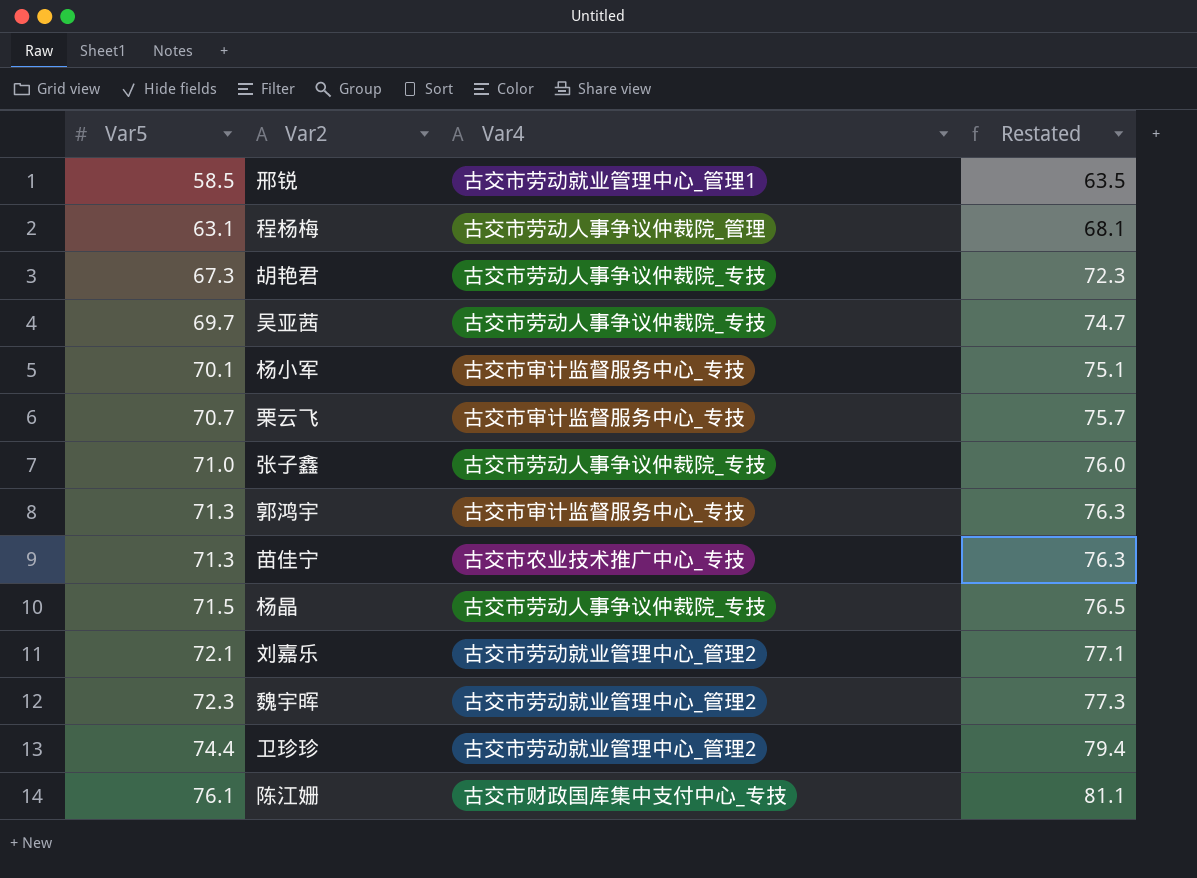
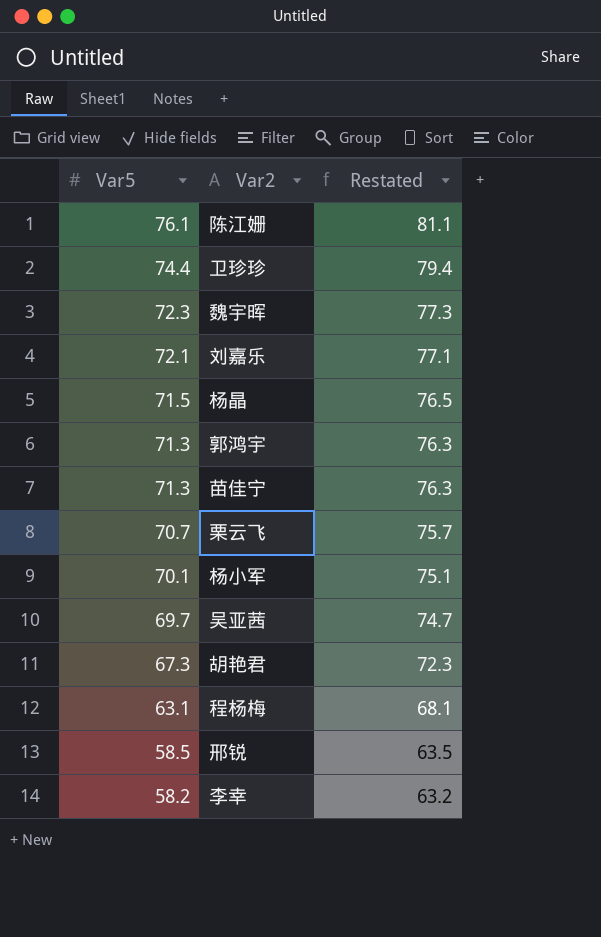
row order: Var5 ascending -> Var5 descending
column Var4 | position: 3 -> none
row 张子鑫: 71.0 | 古交市劳动人事争议仲裁院_专技 | 76.0 -> none
row 李幸: none -> 58.2 | 63.2

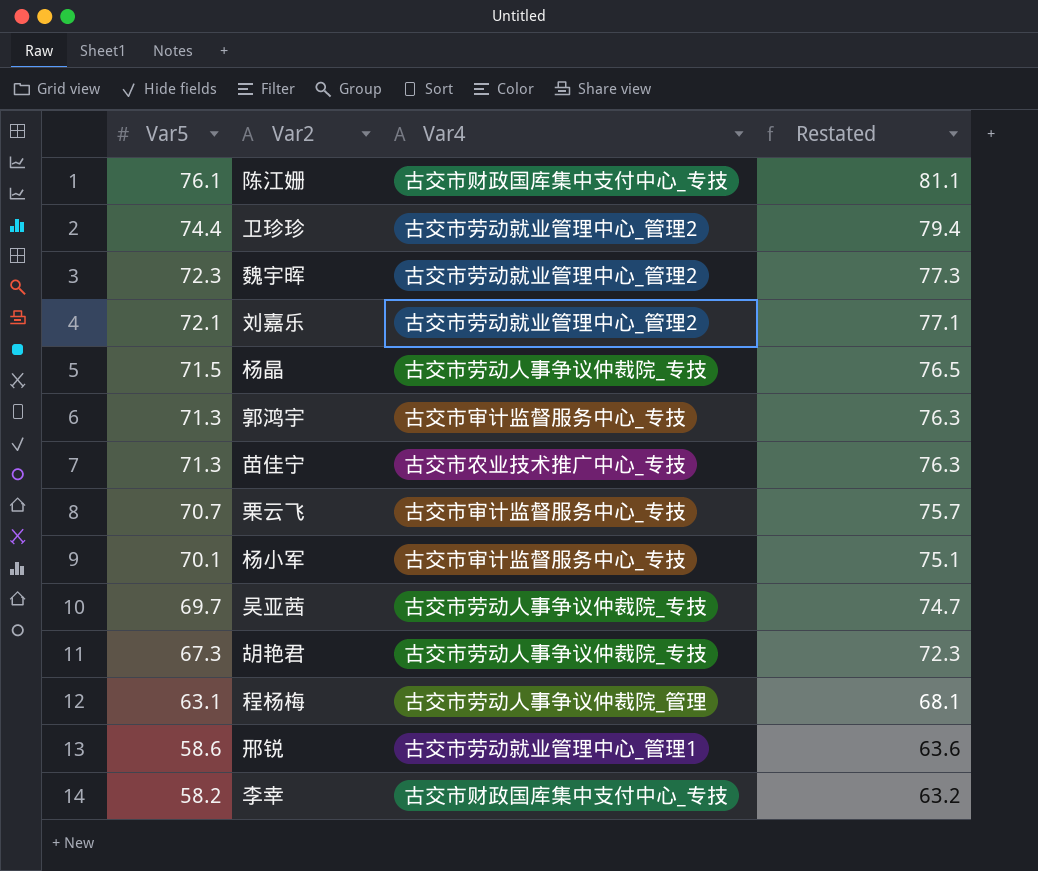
column Var4 | position: none -> 3
邢锐 | Var5: 58.5 -> 58.6
邢锐 | Restated: 63.5 -> 63.6

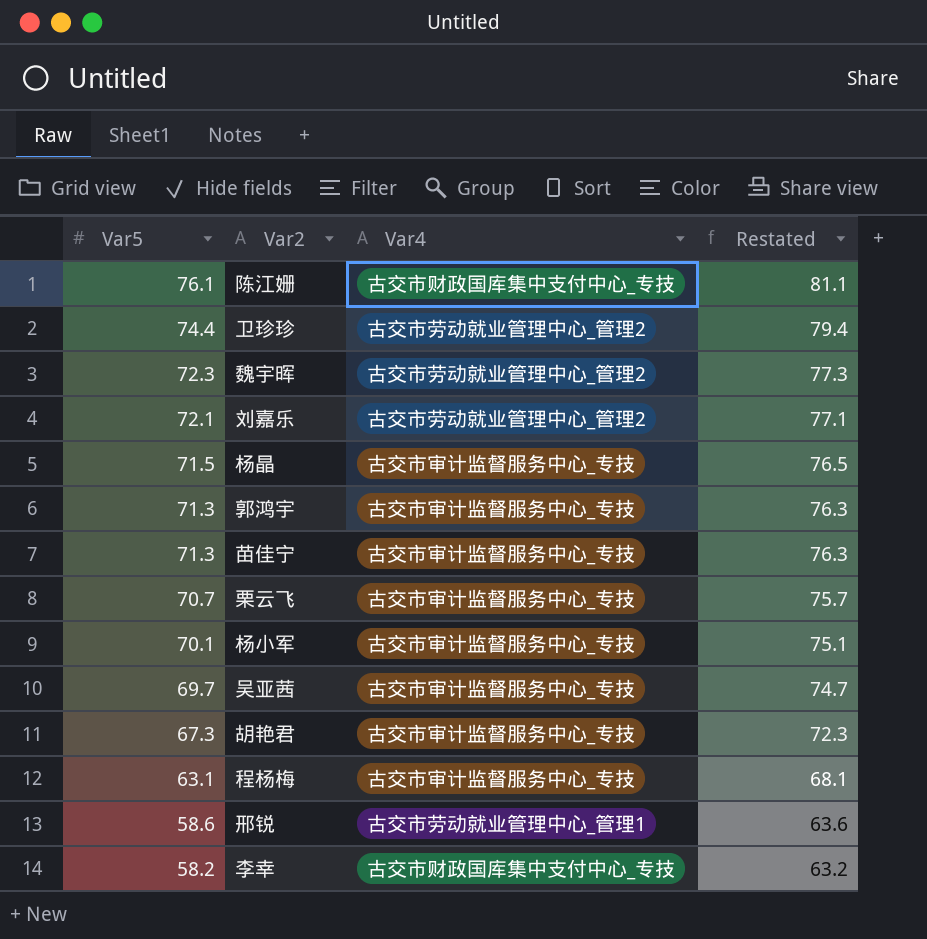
杨晶 | Var4: 古交市劳动人事争议仲裁院_专技 -> 古交市审计监督服务中心_专技
苗佳宁 | Var4: 古交市农业技术推广中心_专技 -> 古交市审计监督服务中心_专技
吴亚茜 | Var4: 古交市劳动人事争议仲裁院_专技 -> 古交市审计监督服务中心_专技
胡艳君 | Var4: 古交市劳动人事争议仲裁院_专技 -> 古交市审计监督服务中心_专技
程杨梅 | Var4: 古交市劳动人事争议仲裁院_管理 -> 古交市审计监督服务中心_专技

